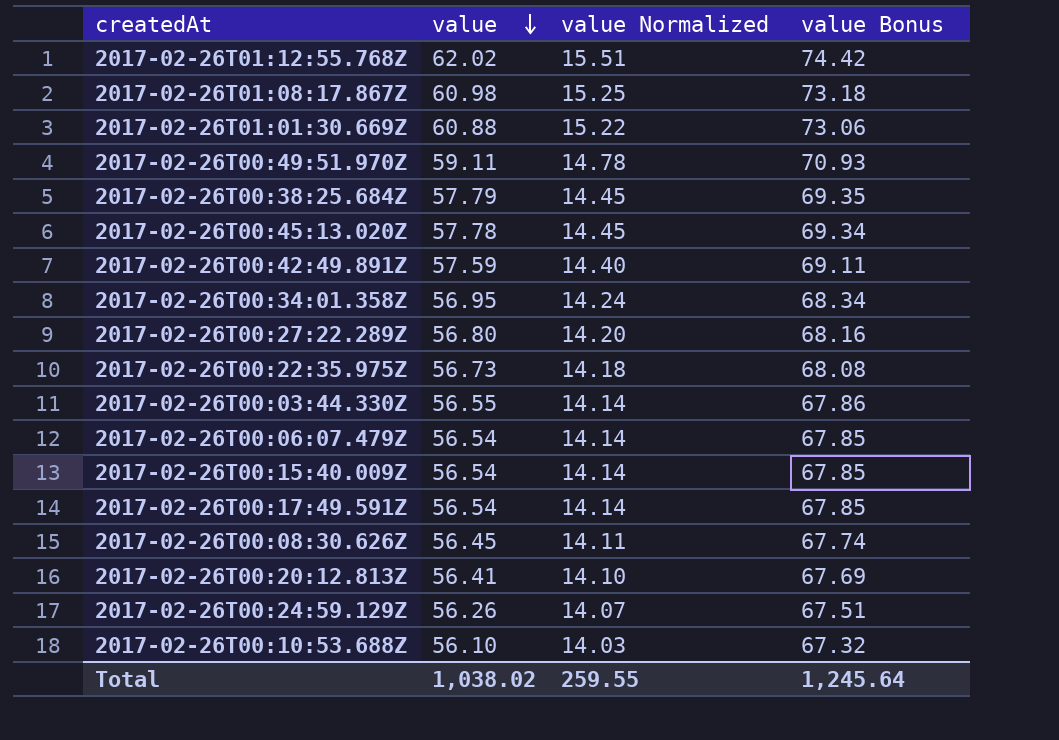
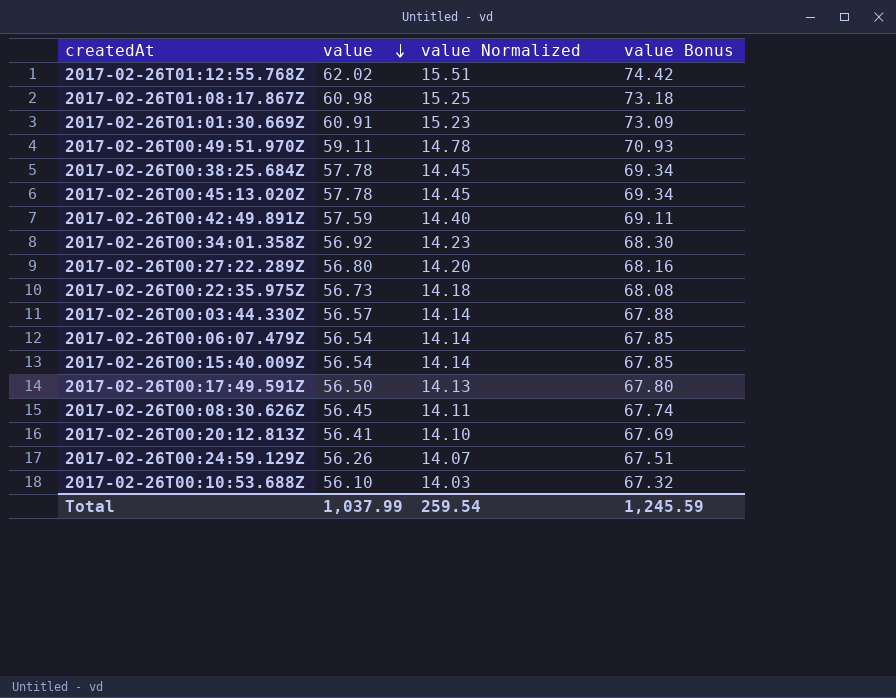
2017-02-26T01:01:30.669Z | value: 60.88 -> 60.91
2017-02-26T01:01:30.669Z | value Normalized: 15.22 -> 15.23
2017-02-26T01:01:30.669Z | value Bonus: 73.06 -> 73.09
2017-02-26T00:38:25.684Z | value: 57.79 -> 57.78
2017-02-26T00:38:25.684Z | value Bonus: 69.35 -> 69.34
2017-02-26T00:34:01.358Z | value: 56.95 -> 56.92
2017-02-26T00:34:01.358Z | value Normalized: 14.24 -> 14.23
2017-02-26T00:34:01.358Z | value Bonus: 68.34 -> 68.30
2017-02-26T00:03:44.330Z | value: 56.55 -> 56.57
2017-02-26T00:03:44.330Z | value Bonus: 67.86 -> 67.88
2017-02-26T00:17:49.591Z | value: 56.54 -> 56.50
2017-02-26T00:17:49.591Z | value Normalized: 14.14 -> 14.13
2017-02-26T00:17:49.591Z | value Bonus: 67.85 -> 67.80
Total | value: 1,038.02 -> 1,037.99
Total | value Normalized: 259.55 -> 259.54
Total | value Bonus: 1,245.64 -> 1,245.59

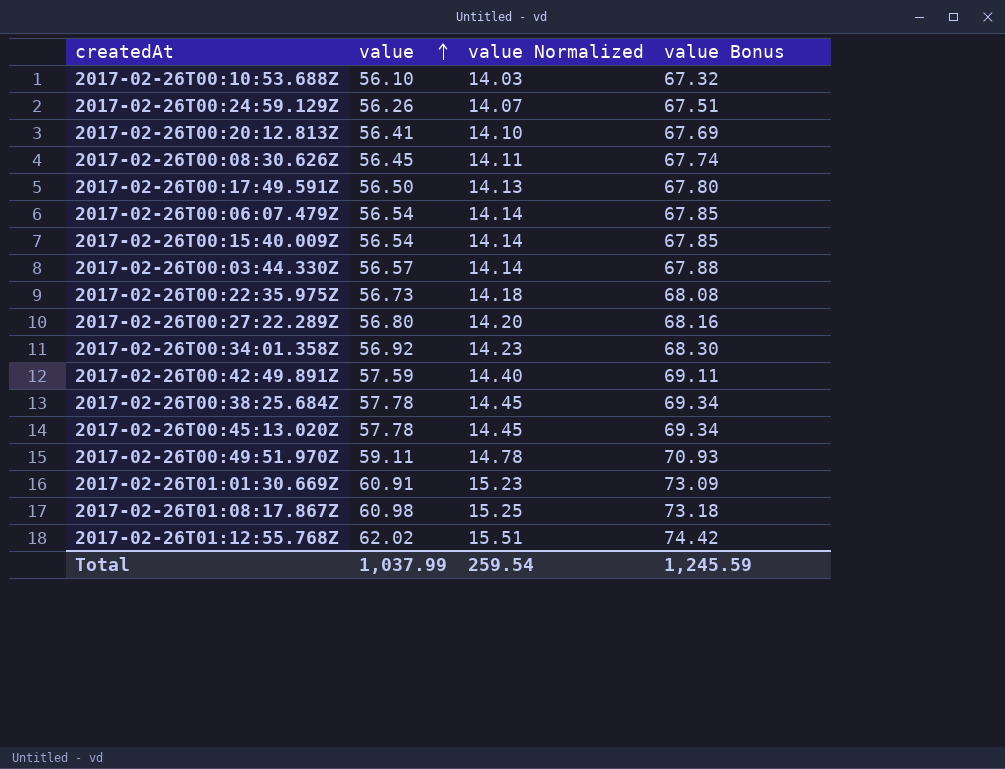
row order: value descending -> value ascending

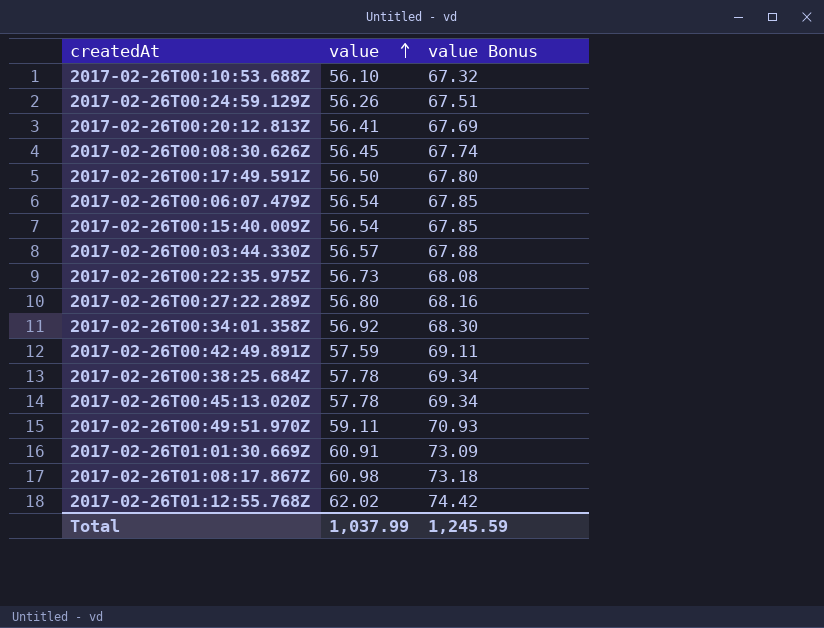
column value Normalized | formula: [value] * 0.25 -> none

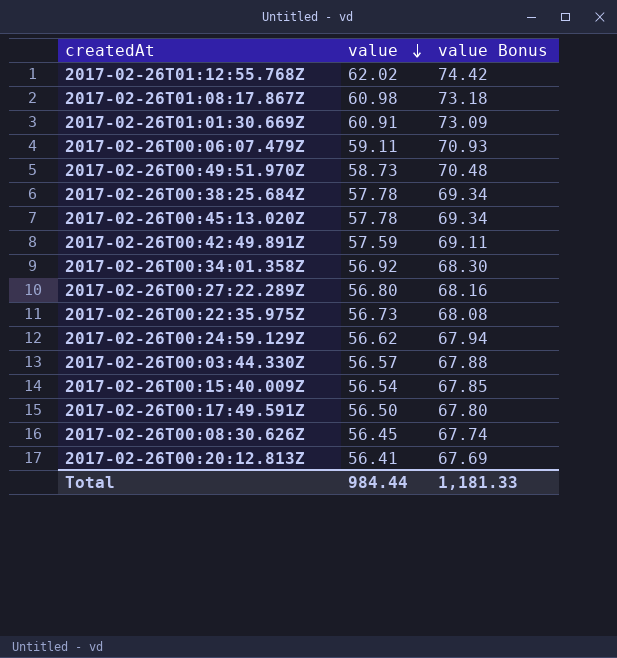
row order: value ascending -> value descending
row 2017-02-26T00:10:53.688Z: 56.10 | 67.32 -> none
2017-02-26T00:06:07.479Z | value: 56.54 -> 59.11
2017-02-26T00:06:07.479Z | value Bonus: 67.85 -> 70.93
2017-02-26T00:49:51.970Z | value: 59.11 -> 58.73
2017-02-26T00:49:51.970Z | value Bonus: 70.93 -> 70.48
2017-02-26T00:24:59.129Z | value: 56.26 -> 56.62
2017-02-26T00:24:59.129Z | value Bonus: 67.51 -> 67.94
Total | value: 1,037.99 -> 984.44
Total | value Bonus: 1,245.59 -> 1,181.33

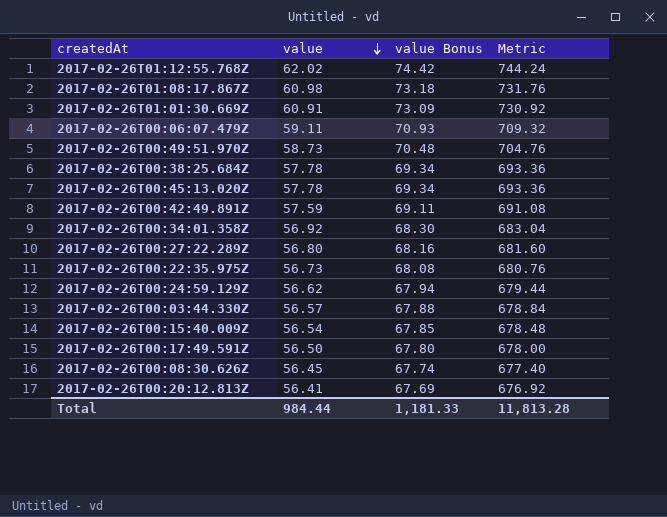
column Metric | formula: none -> [value] * 12

